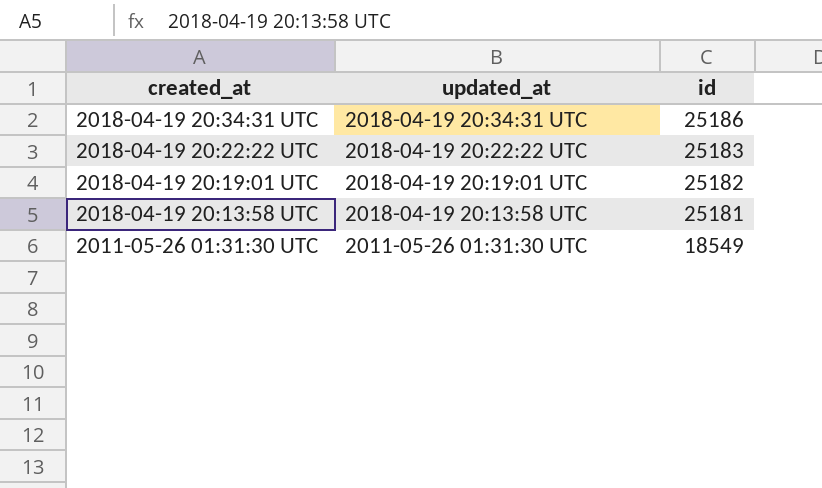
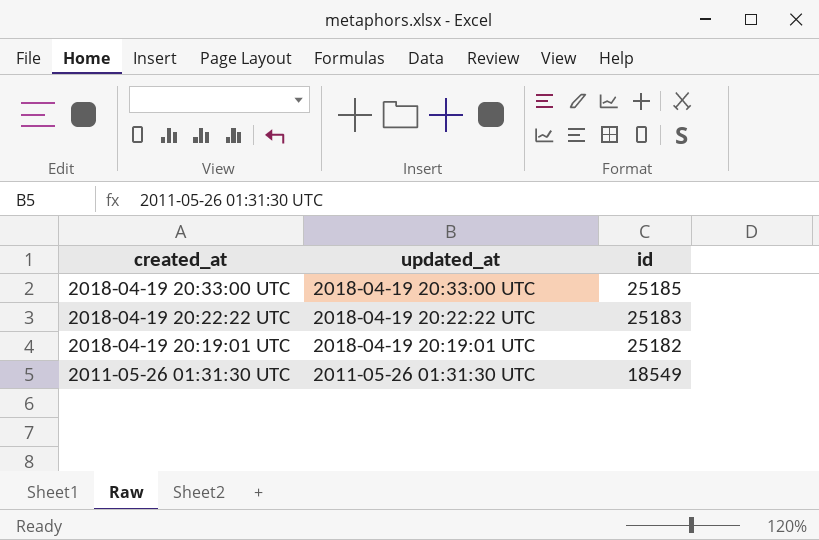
row 2018-04-19 20:34:31 UTC: 2018-04-19 20:34:31 UTC | 25186 -> none
row 2018-04-19 20:13:58 UTC: 2018-04-19 20:13:58 UTC | 25181 -> none
row 2018-04-19 20:33:00 UTC: none -> 2018-04-19 20:33:00 UTC | 25185

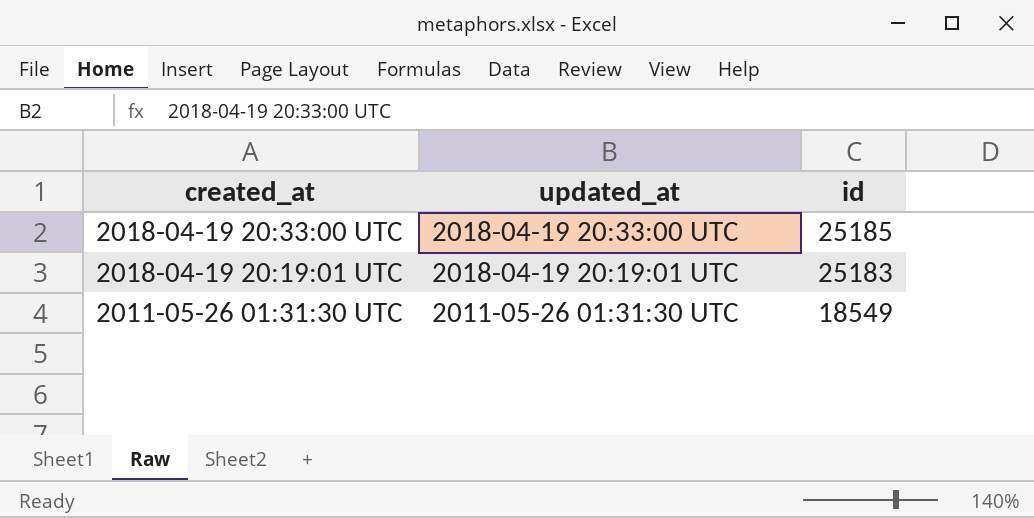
row 2018-04-19 20:22:22 UTC: 2018-04-19 20:22:22 UTC | 25183 -> none
2018-04-19 20:19:01 UTC | id: 25182 -> 25183

